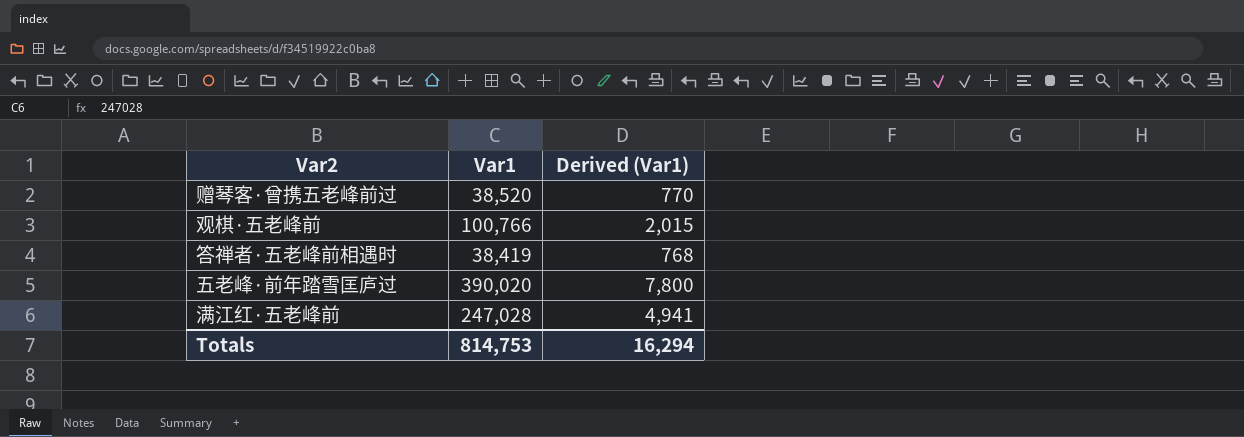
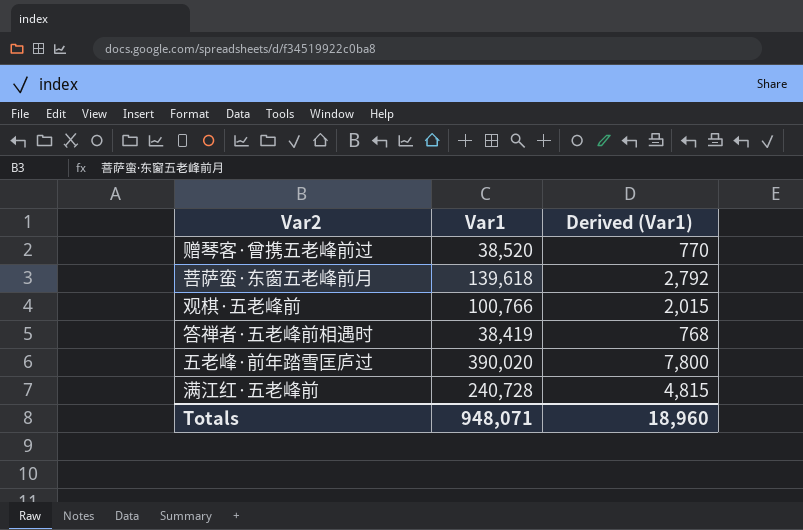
row 菩萨蛮·东窗五老峰前月: none -> 139,618 | 2,792
满江红·五老峰前 | Var1: 247,028 -> 240,728
满江红·五老峰前 | Derived (Var1): 4,941 -> 4,815
Totals | Var1: 814,753 -> 948,071
Totals | Derived (Var1): 16,294 -> 18,960

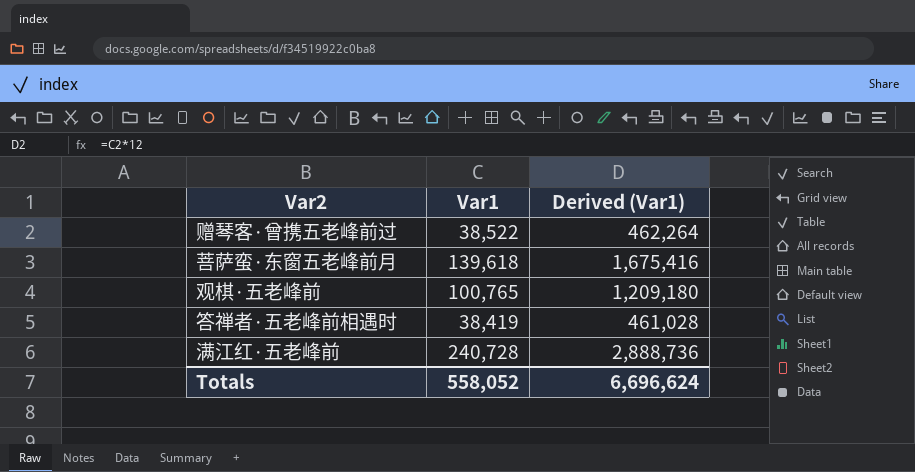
column Derived (Var1) | formula: [Var1] * 0.02 -> [Var1] * 12
row 五老峰·前年踏雪匡庐过: 390,020 | 7,800 -> none
赠琴客·曾携五老峰前过 | Var1: 38,520 -> 38,522
观棋·五老峰前 | Var1: 100,766 -> 100,765
Totals | Var1: 948,071 -> 558,052
Totals | Derived (Var1): 18,960 -> 6,696,624

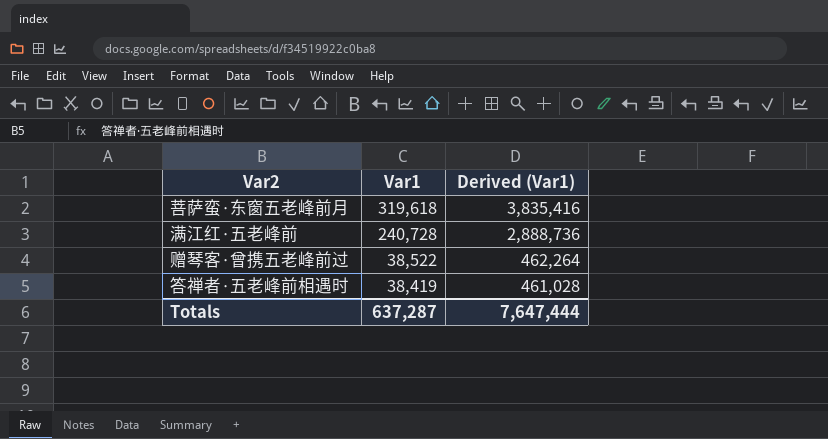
row order: none -> Var1 descending
row 观棋·五老峰前: 100,765 | 1,209,180 -> none
菩萨蛮·东窗五老峰前月 | Var1: 139,618 -> 319,618
菩萨蛮·东窗五老峰前月 | Derived (Var1): 1,675,416 -> 3,835,416
Totals | Var1: 558,052 -> 637,287
Totals | Derived (Var1): 6,696,624 -> 7,647,444

